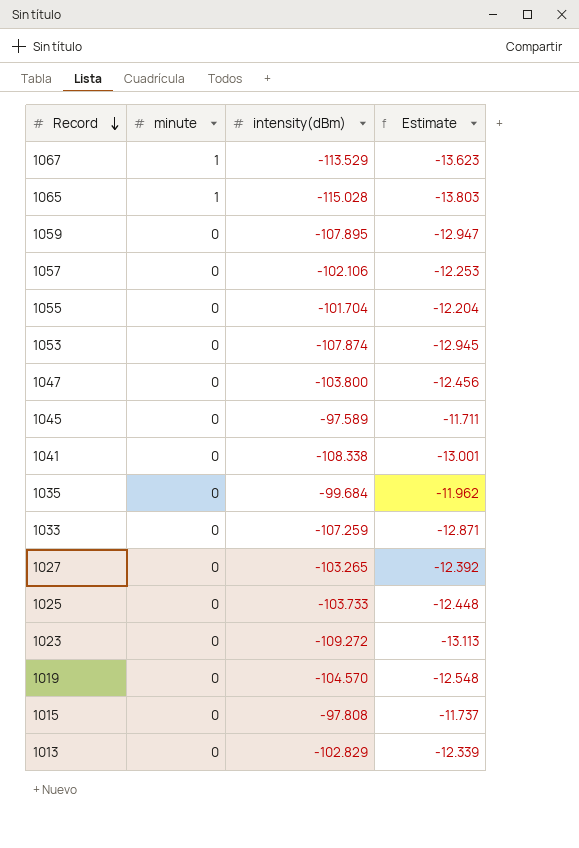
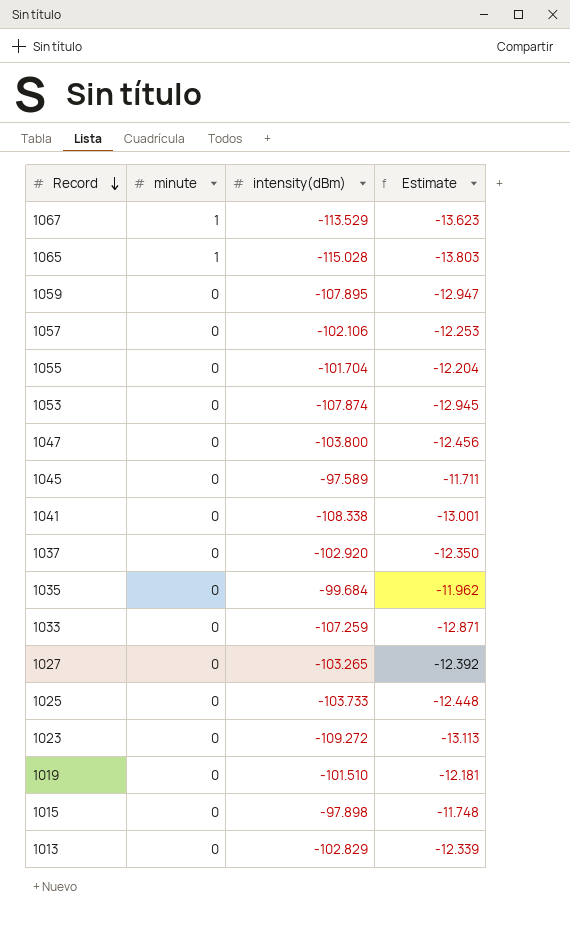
row 1037: none -> 0 | -102.920 | -12.350
1019 | intensity(dBm): -104.570 -> -101.510
1019 | Estimate: -12.548 -> -12.181
1015 | intensity(dBm): -97.808 -> -97.898
1015 | Estimate: -11.737 -> -11.748

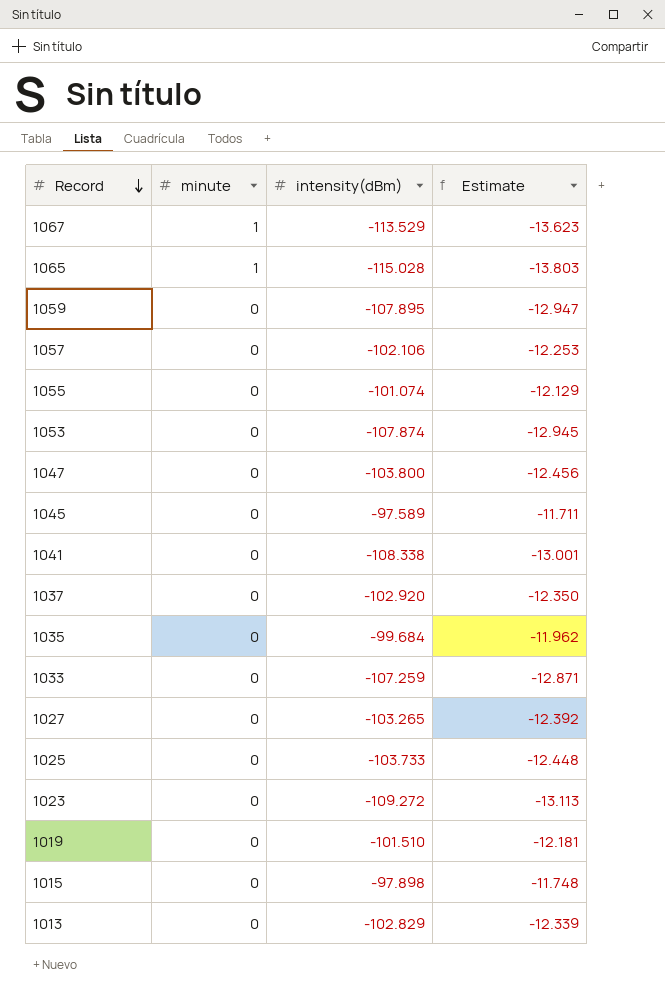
1055 | intensity(dBm): -101.704 -> -101.074
1055 | Estimate: -12.204 -> -12.129

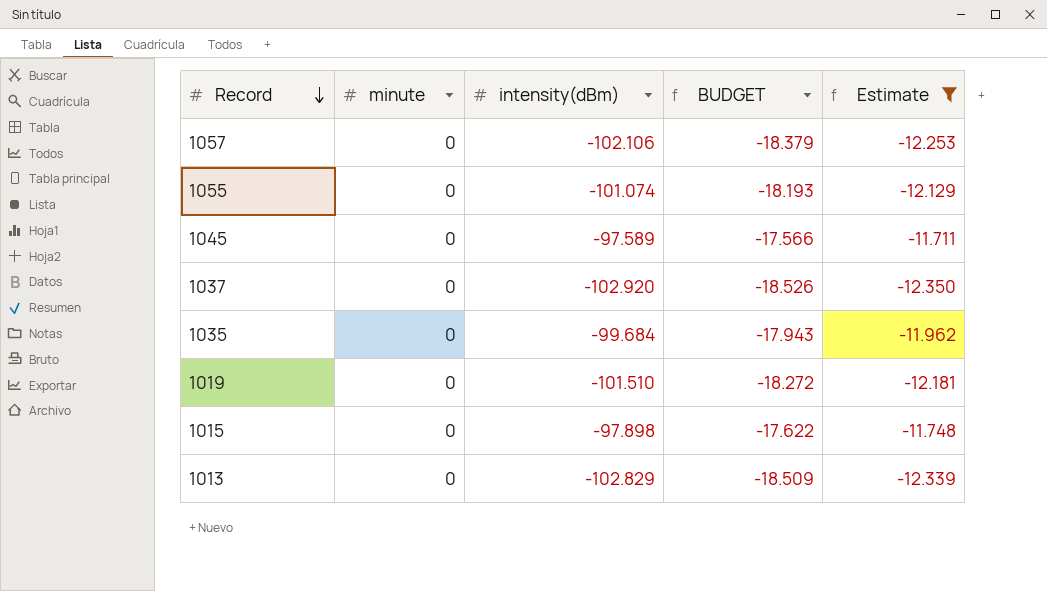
filter: none -> Estimate >= -12.350
column BUDGET | formula: none -> [intensity(dBm)] * 0.18

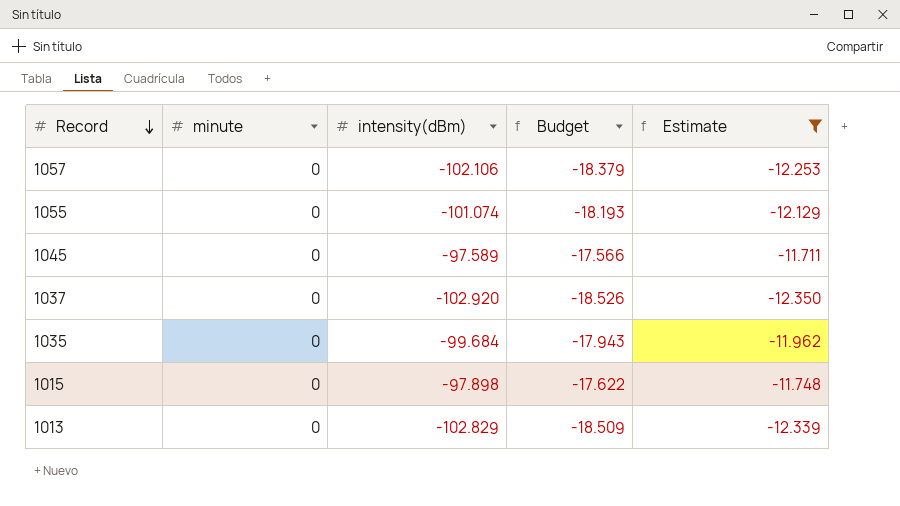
column name: BUDGET -> Budget
row 1019: 0 | -101.510 | -18.272 | -12.181 -> none

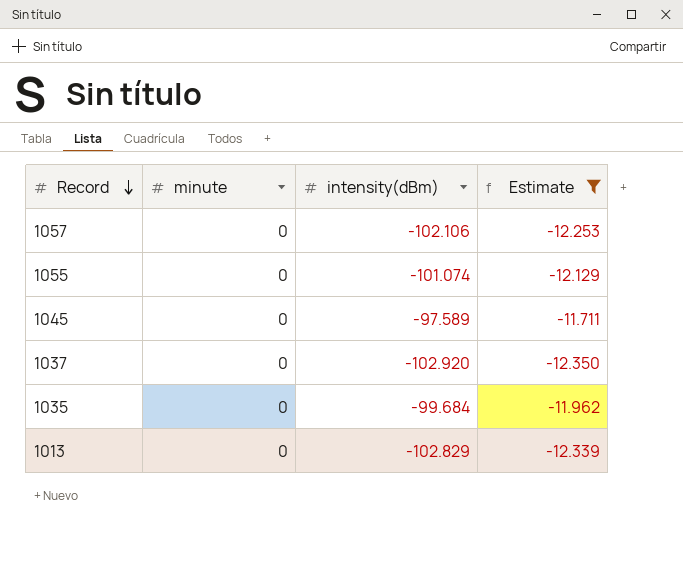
column Budget | formula: [intensity(dBm)] * 0.18 -> none
row 1015: 0 | -97.898 | -17.622 | -11.748 -> none

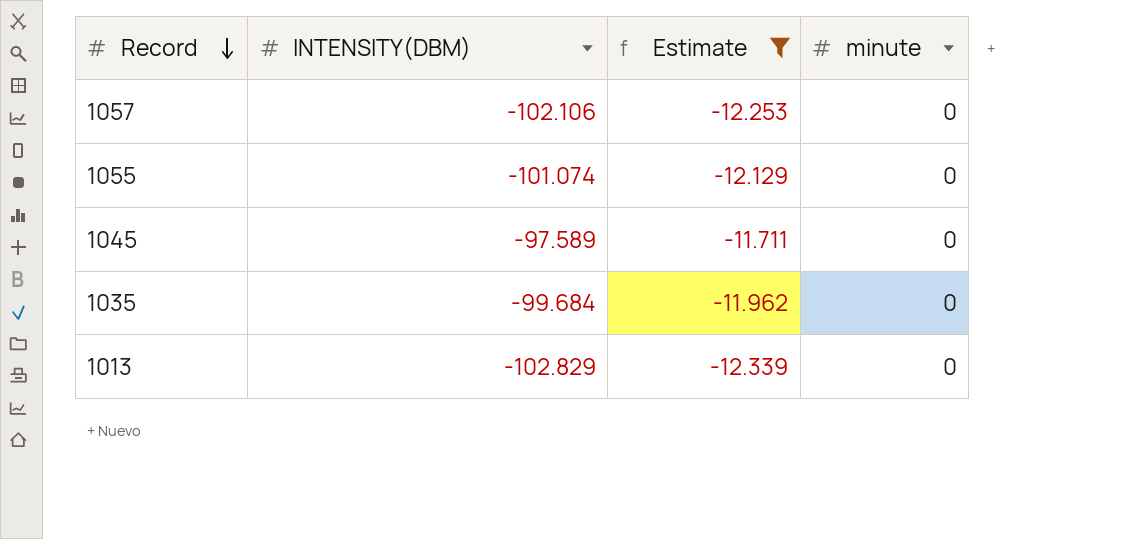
column name: intensity(dBm) -> INTENSITY(DBM)
column minute | position: 2 -> 4
row 1037: 0 | -102.920 | -12.350 -> none

